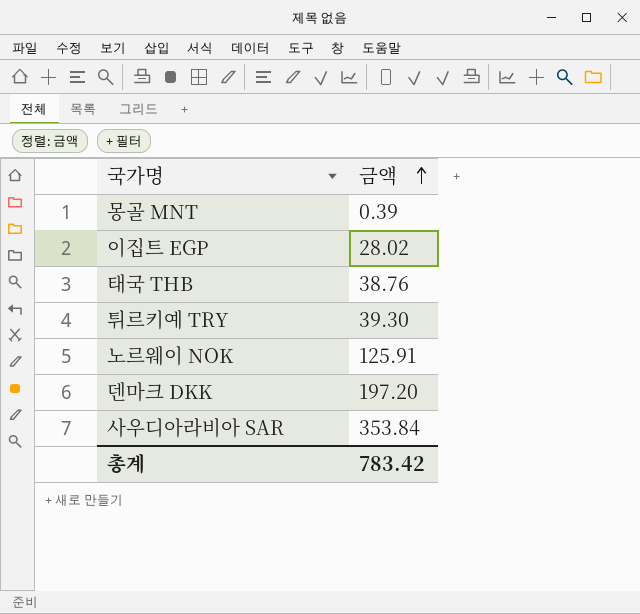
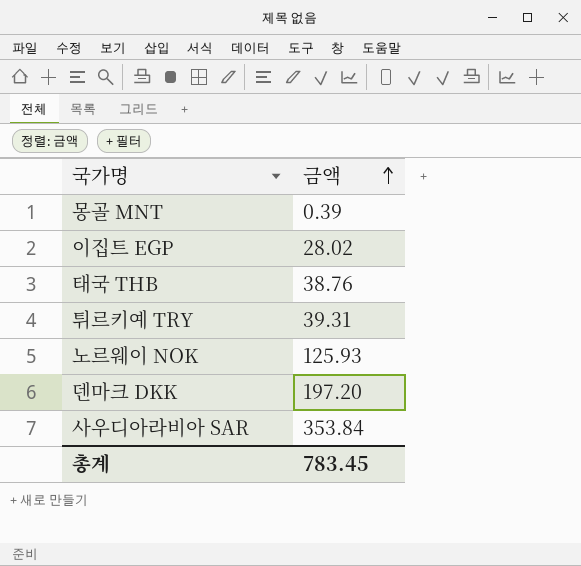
튀르키예 TRY | 금액: 39.30 -> 39.31
노르웨이 NOK | 금액: 125.91 -> 125.93
총계 | 금액: 783.42 -> 783.45

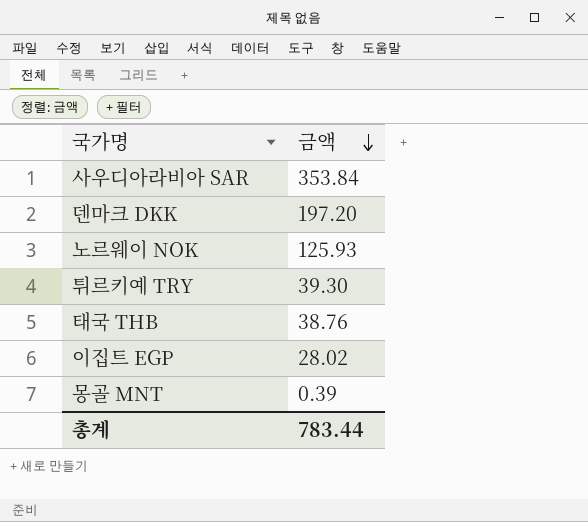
row order: 금액 ascending -> 금액 descending
튀르키예 TRY | 금액: 39.31 -> 39.30
총계 | 금액: 783.45 -> 783.44

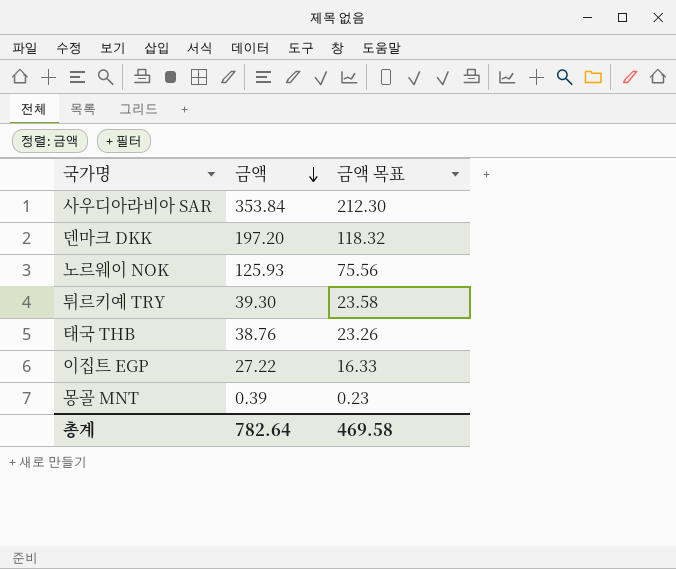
column 금액 목표 | formula: none -> [금액] * 0.6
이집트 EGP | 금액: 28.02 -> 27.22
총계 | 금액: 783.44 -> 782.64

